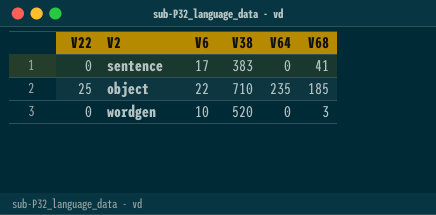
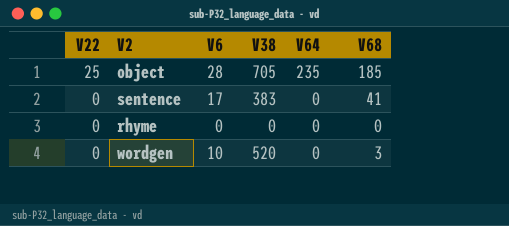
row order: none -> V22 descending
object | V6: 22 -> 28
object | V38: 710 -> 705
row rhyme: none -> 0 | 0 | 0 | 0 | 0

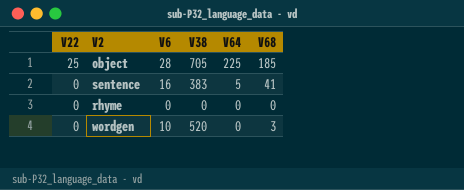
object | V64: 235 -> 225
sentence | V6: 17 -> 16
sentence | V64: 0 -> 5

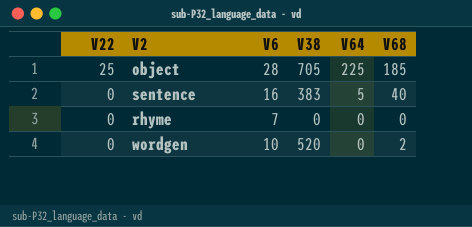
sentence | V68: 41 -> 40
rhyme | V6: 0 -> 7
wordgen | V68: 3 -> 2

